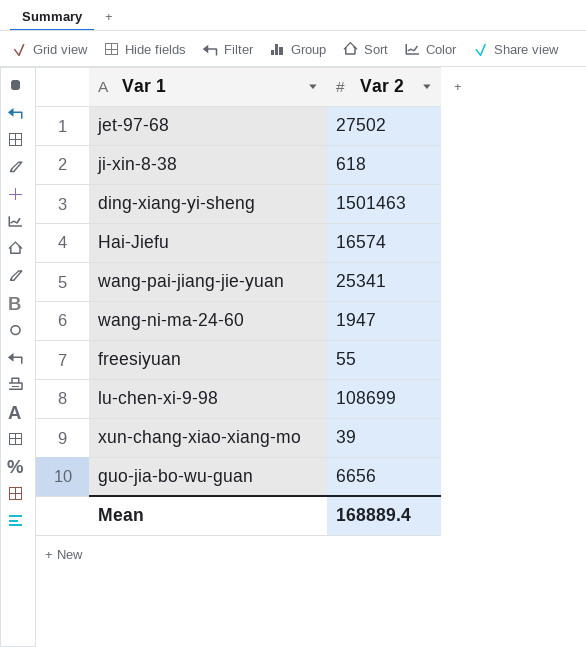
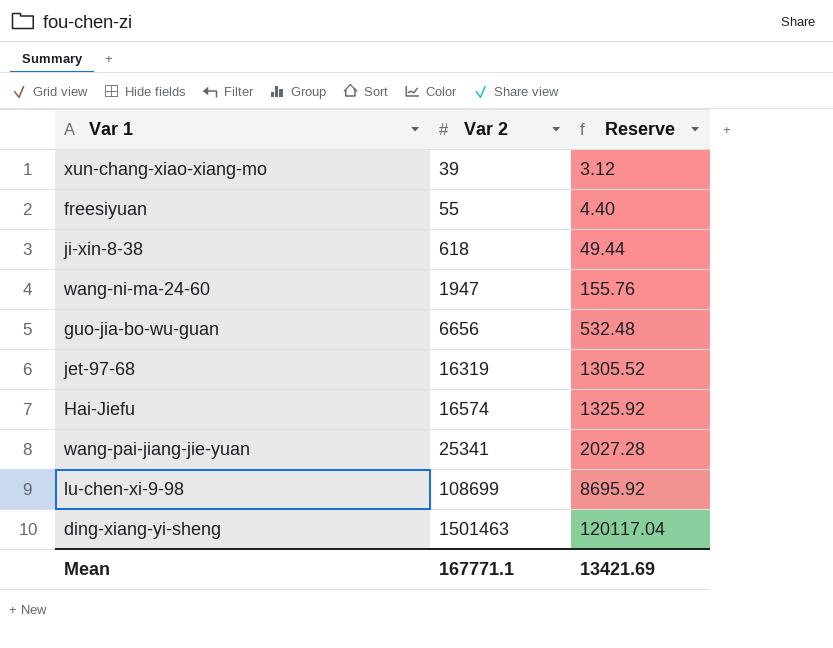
row order: none -> Var 2 ascending
column Reserve | formula: none -> [Var 2] * 0.08
jet-97-68 | Var 2: 27502 -> 16319
Mean | Var 2: 168889.4 -> 167771.1

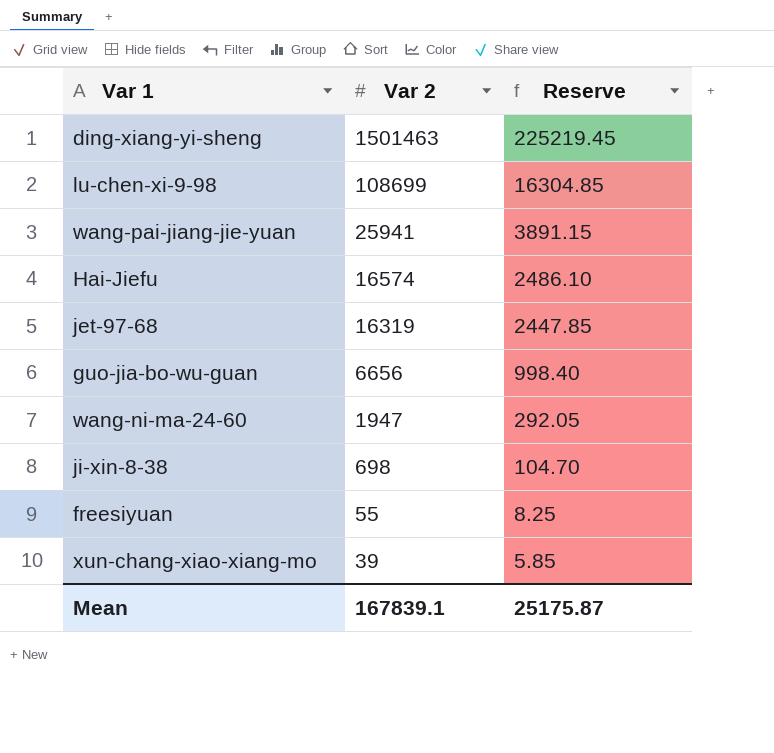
row order: Var 2 ascending -> Var 2 descending
column Reserve | formula: [Var 2] * 0.08 -> [Var 2] * 0.15
wang-pai-jiang-jie-yuan | Var 2: 25341 -> 25941
ji-xin-8-38 | Var 2: 618 -> 698
Mean | Var 2: 167771.1 -> 167839.1
Mean | Reserve: 13421.69 -> 25175.87

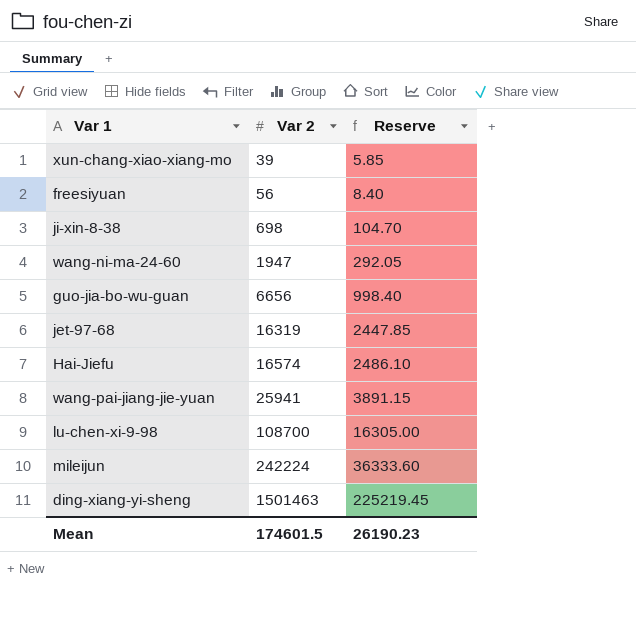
row order: Var 2 descending -> Var 2 ascending
freesiyuan | Var 2: 55 -> 56
freesiyuan | Reserve: 8.25 -> 8.40
lu-chen-xi-9-98 | Var 2: 108699 -> 108700
lu-chen-xi-9-98 | Reserve: 16304.85 -> 16305.00
row mileijun: none -> 242224 | 36333.60
Mean | Var 2: 167839.1 -> 174601.5
Mean | Reserve: 25175.87 -> 26190.23

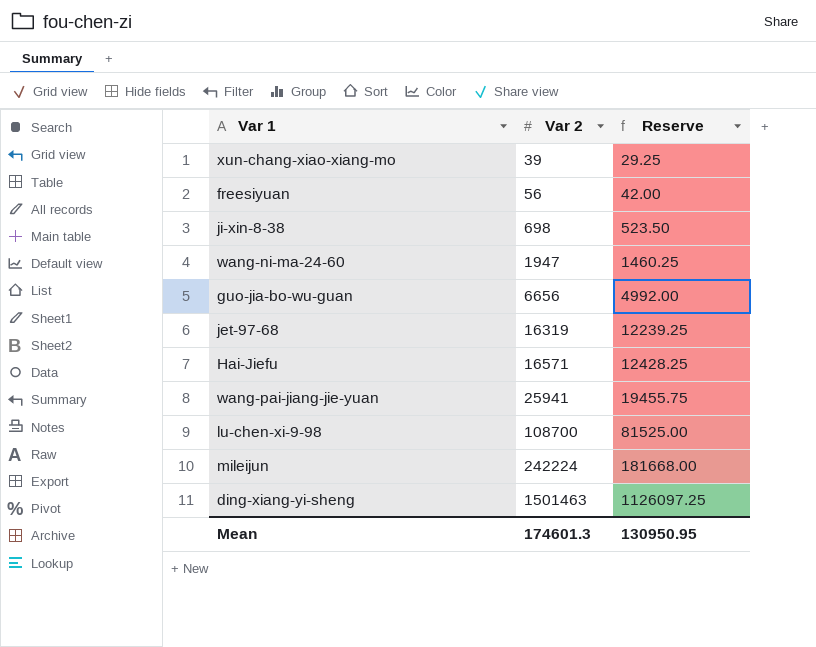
column Reserve | formula: [Var 2] * 0.15 -> [Var 2] * 0.75
Hai-Jiefu | Var 2: 16574 -> 16571
Mean | Var 2: 174601.5 -> 174601.3
Mean | Reserve: 26190.23 -> 130950.95

